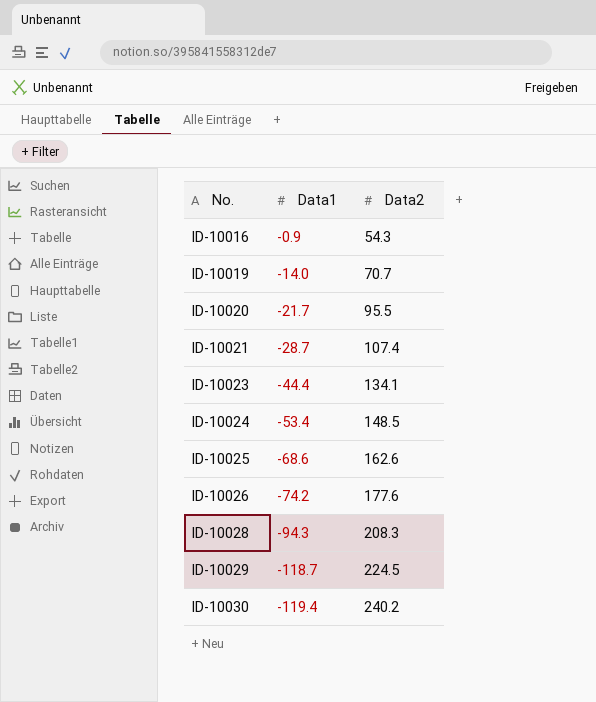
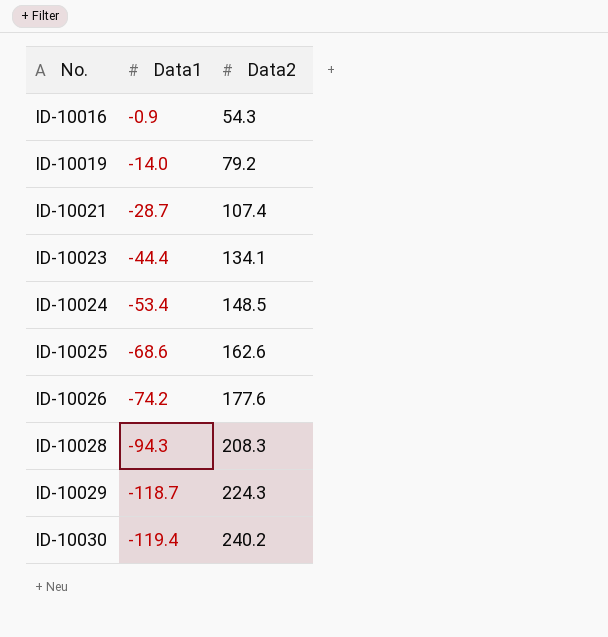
row ID-10020: -21.7 | 95.5 -> none
ID-10019 | Data2: 70.7 -> 79.2
ID-10029 | Data2: 224.5 -> 224.3

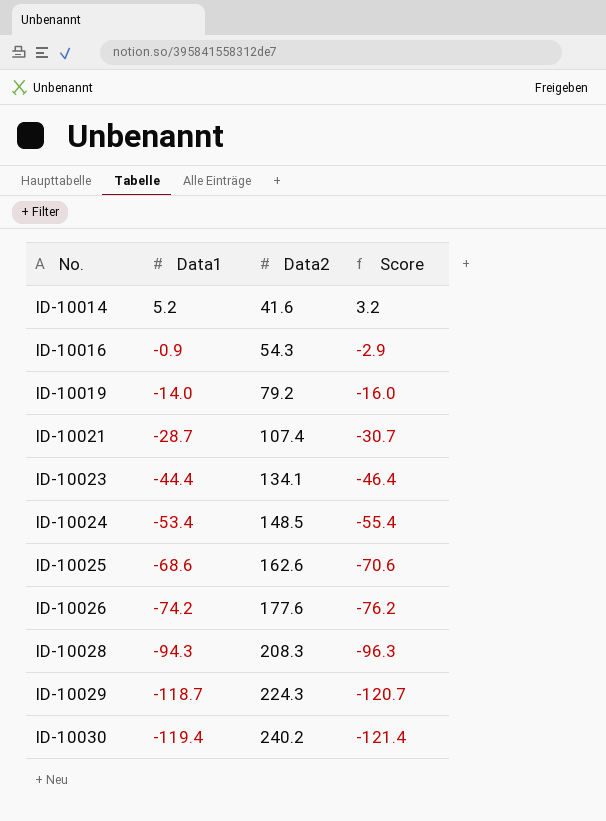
column Score | formula: none -> [Data1] - 2
row ID-10014: none -> 5.2 | 41.6 | 3.2

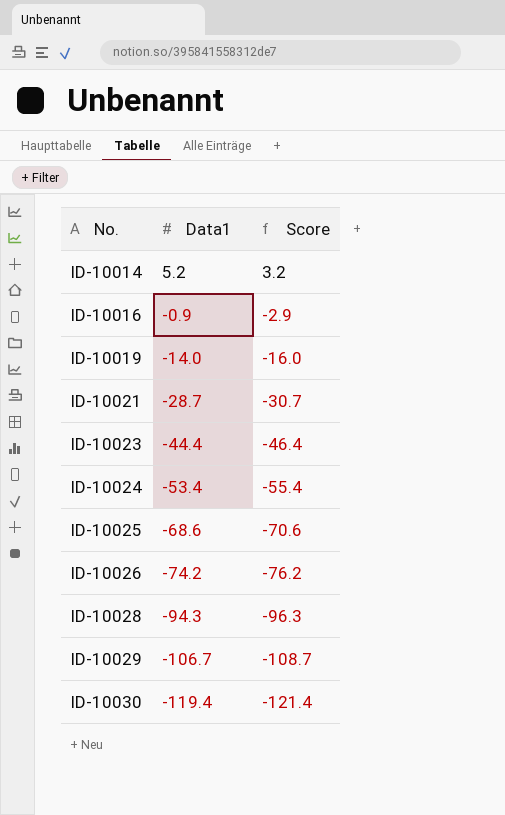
column Data2 | position: 3 -> none
ID-10029 | Data1: -118.7 -> -106.7
ID-10029 | Score: -120.7 -> -108.7

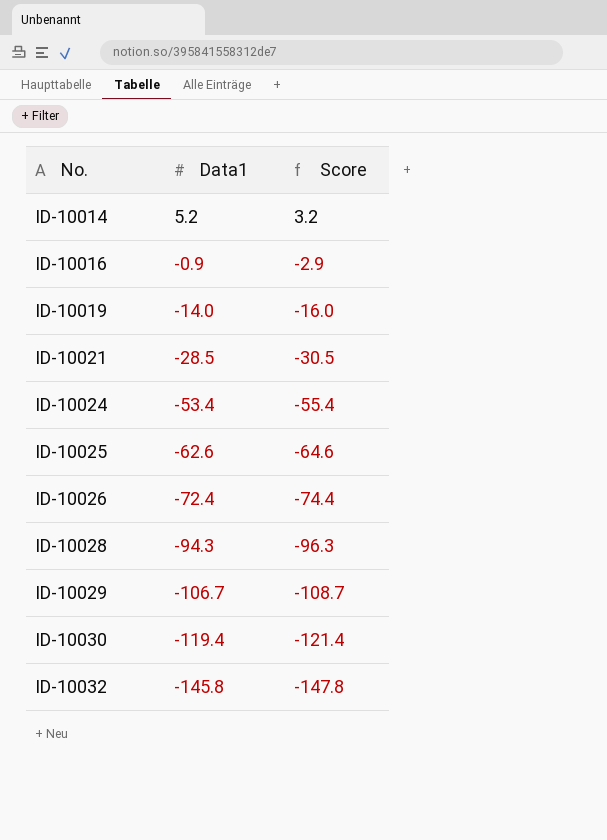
row ID-10023: -44.4 | -46.4 -> none
ID-10021 | Data1: -28.7 -> -28.5
ID-10021 | Score: -30.7 -> -30.5
ID-10025 | Data1: -68.6 -> -62.6
ID-10025 | Score: -70.6 -> -64.6
ID-10026 | Data1: -74.2 -> -72.4
ID-10026 | Score: -76.2 -> -74.4
row ID-10032: none -> -145.8 | -147.8

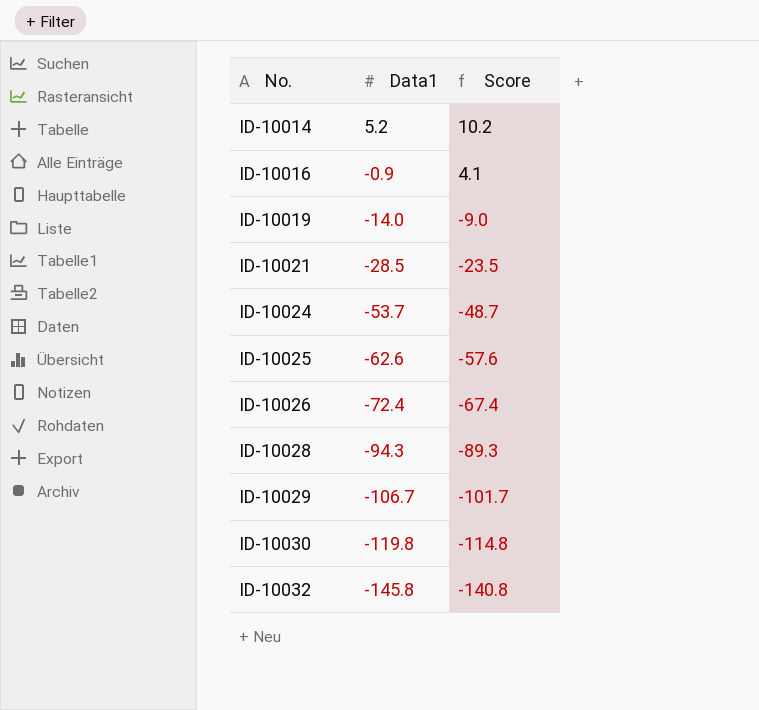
column Score | formula: [Data1] - 2 -> [Data1] + 5
ID-10024 | Data1: -53.4 -> -53.7
ID-10030 | Data1: -119.4 -> -119.8

